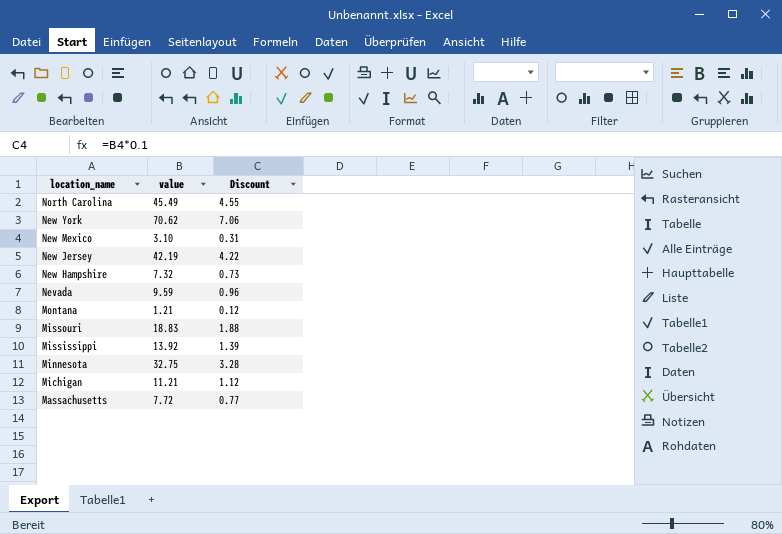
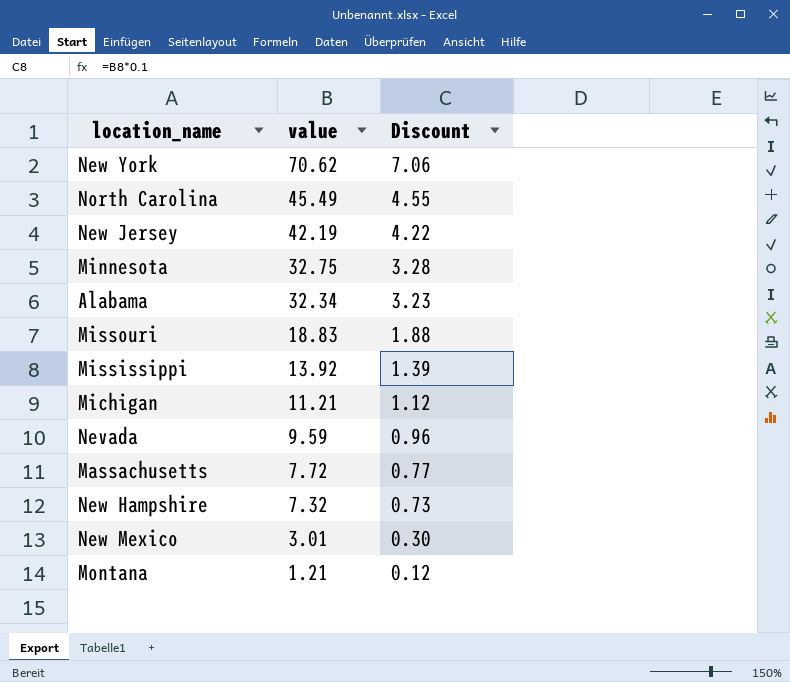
row order: location_name descending -> value descending
row Alabama: none -> 32.34 | 3.23
New Mexico | value: 3.10 -> 3.01
New Mexico | Discount: 0.31 -> 0.30

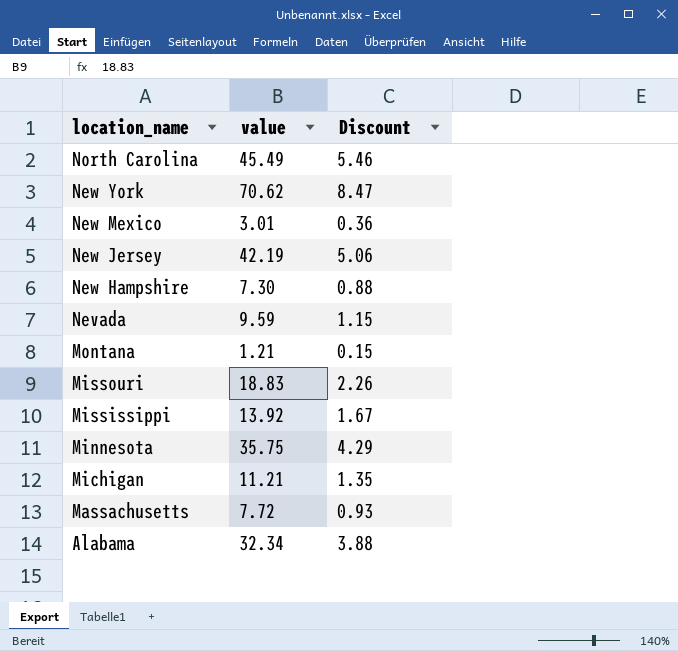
row order: value descending -> location_name descending
column Discount | formula: [value] * 0.1 -> [value] * 0.12
New Hampshire | value: 7.32 -> 7.30
Minnesota | value: 32.75 -> 35.75

